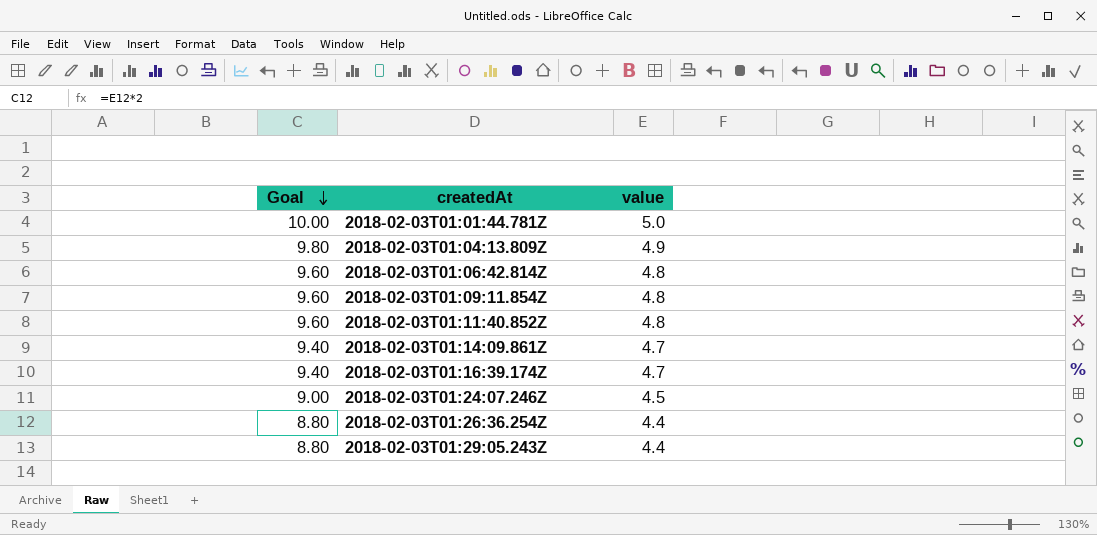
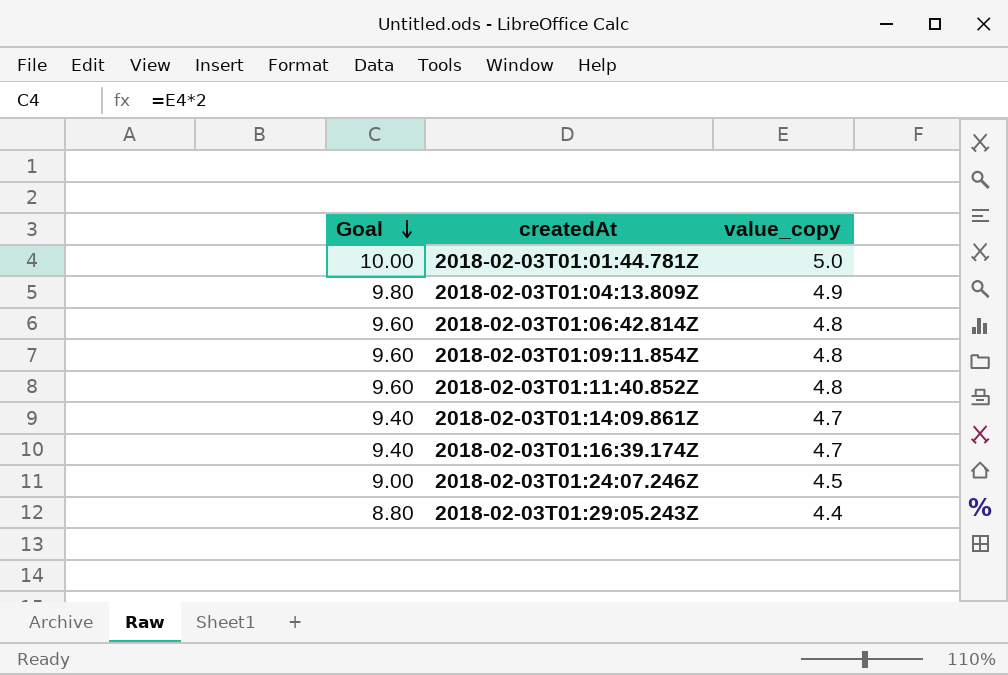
column name: value -> value_copy
row 2018-02-03T01:26:36.254Z: 8.80 | 4.4 -> none

